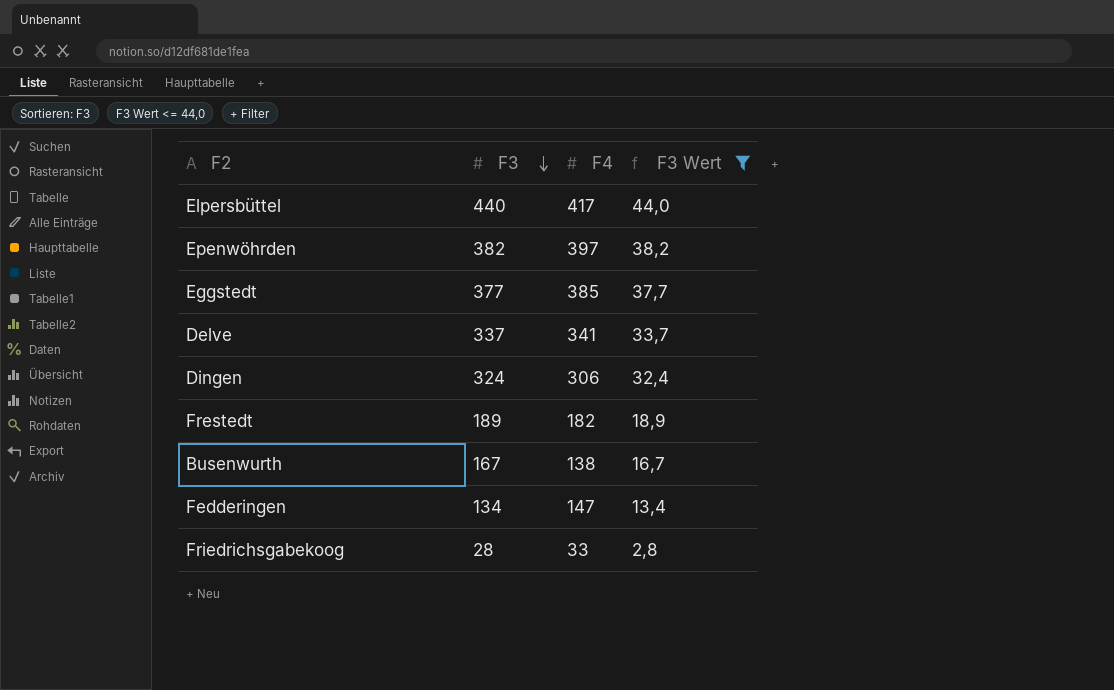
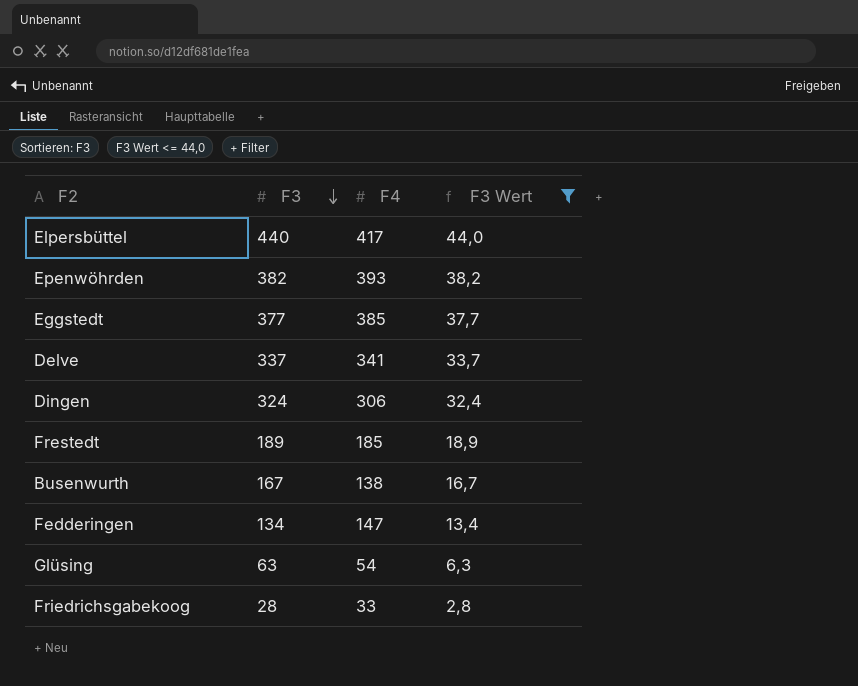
Epenwöhrden | F4: 397 -> 393
Frestedt | F4: 182 -> 185
row Glüsing: none -> 63 | 54 | 6,3

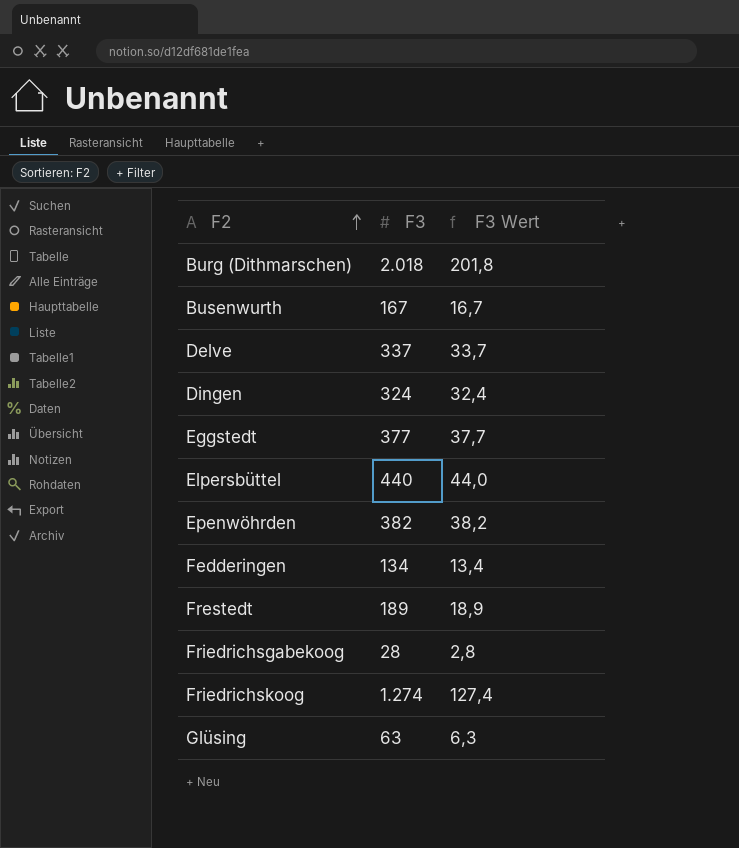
filter: F3 Wert <= 44,0 -> none
row order: F3 descending -> F2 ascending
column F4 | position: 3 -> none

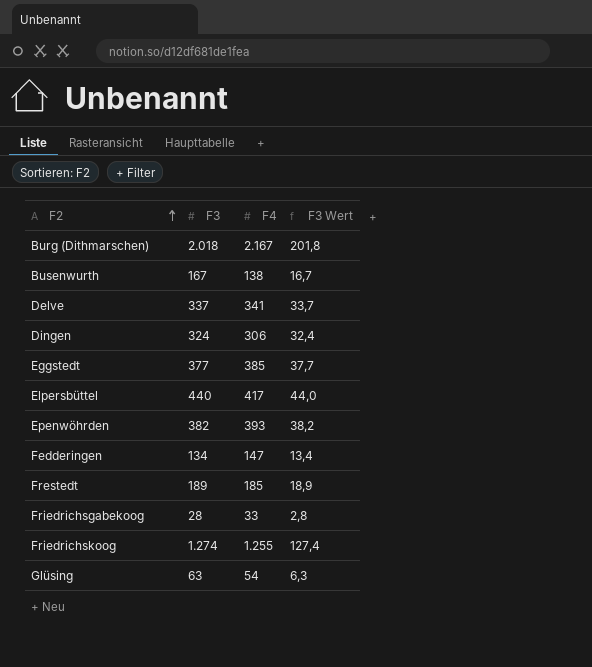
column F4 | position: none -> 3

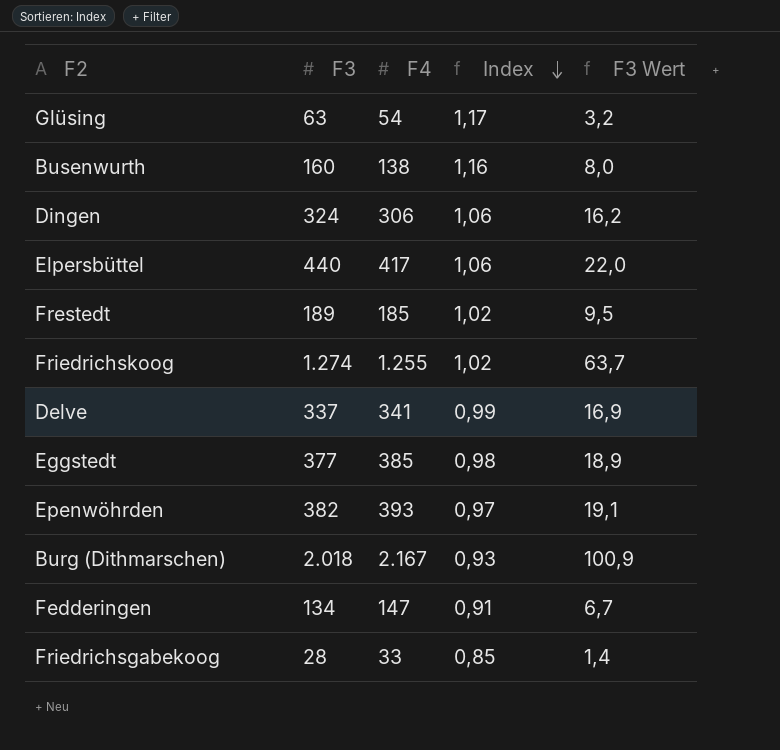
row order: F2 ascending -> Index descending
column Index | formula: none -> [F3] / [F4]
column F3 Wert | formula: [F3] * 0,1 -> [F3] * 0,05
Busenwurth | F3: 167 -> 160

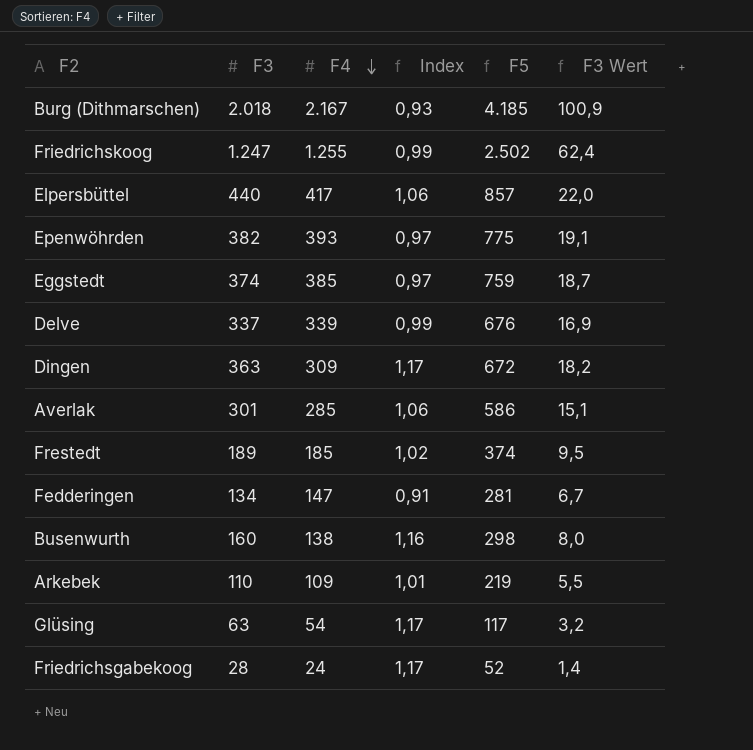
row order: Index descending -> F4 descending
column F5 | formula: none -> [F3] + [F4]
Friedrichskoog | F3: 1.274 -> 1.247
Friedrichskoog | Index: 1,02 -> 0,99
Friedrichskoog | F3 Wert: 63,7 -> 62,4
Eggstedt | F3: 377 -> 374
Eggstedt | Index: 0,98 -> 0,97
Eggstedt | F3 Wert: 18,9 -> 18,7
Delve | F4: 341 -> 339
Dingen | F3: 324 -> 363
Dingen | F4: 306 -> 309
Dingen | Index: 1,06 -> 1,17
Dingen | F3 Wert: 16,2 -> 18,2
row Averlak: none -> 301 | 285 | 1,06 | 586 | 15,1
row Arkebek: none -> 110 | 109 | 1,01 | 219 | 5,5
Friedrichsgabekoog | F4: 33 -> 24
Friedrichsgabekoog | Index: 0,85 -> 1,17

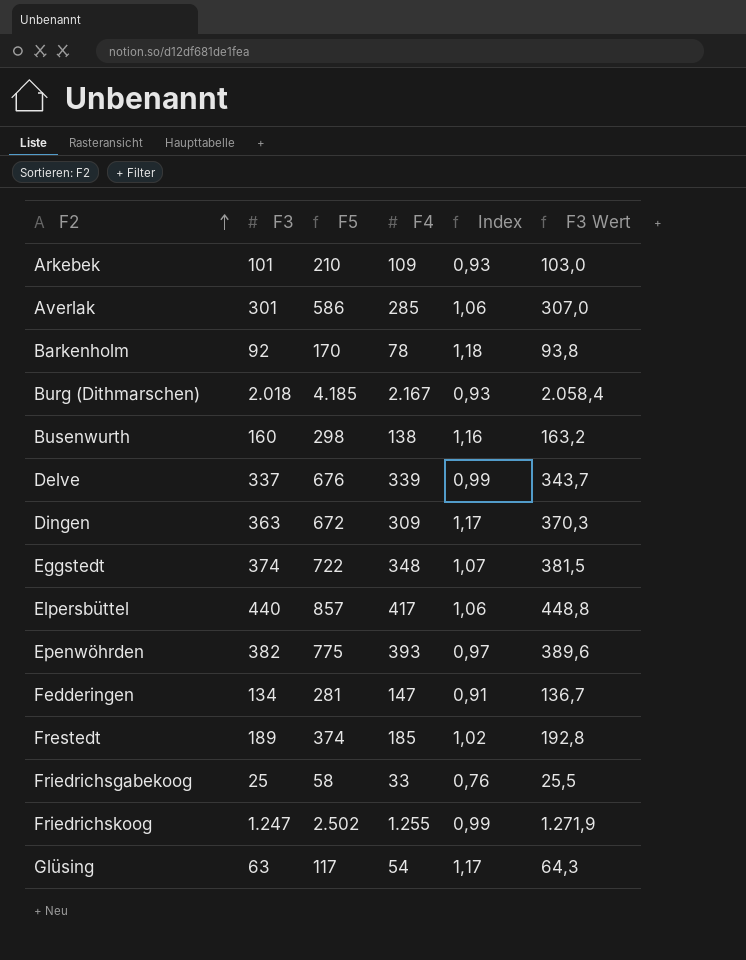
row order: F4 descending -> F2 ascending
column F5 | position: 5 -> 3
column F3 Wert | formula: [F3] * 0,05 -> [F3] * 1,02
Arkebek | F3: 110 -> 101
Arkebek | F5: 219 -> 210
Arkebek | Index: 1,01 -> 0,93
row Barkenholm: none -> 92 | 170 | 78 | 1,18 | 93,8
Eggstedt | F5: 759 -> 722
Eggstedt | F4: 385 -> 348
Eggstedt | Index: 0,97 -> 1,07
Friedrichsgabekoog | F3: 28 -> 25
Friedrichsgabekoog | F5: 52 -> 58
Friedrichsgabekoog | F4: 24 -> 33
Friedrichsgabekoog | Index: 1,17 -> 0,76

